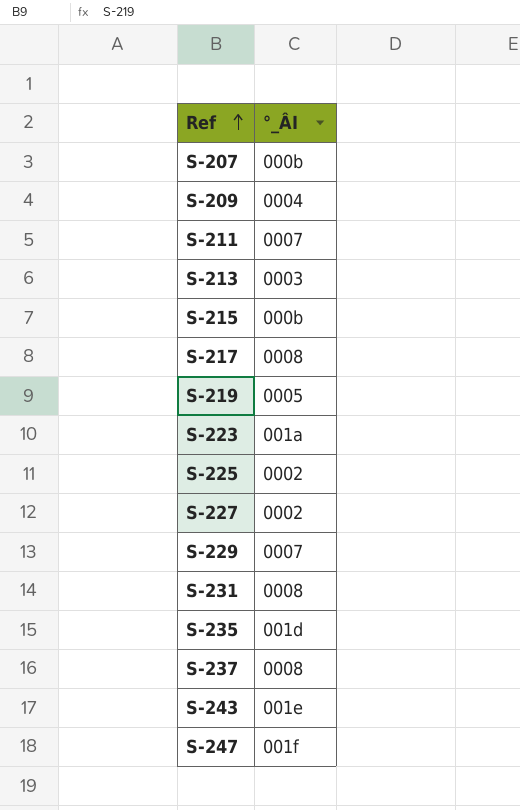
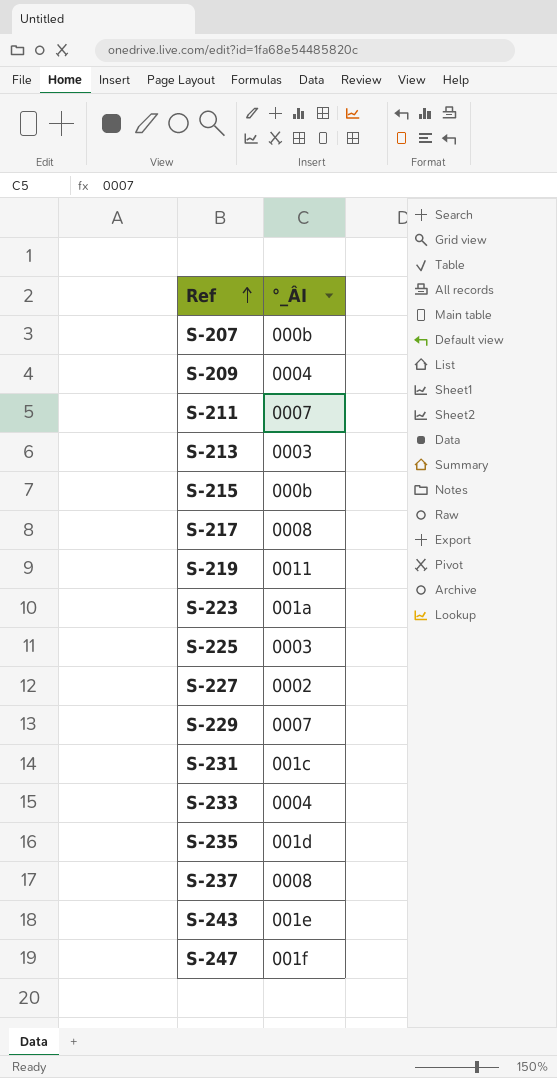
S-219 | °_ÂI: 0005 -> 0011
S-225 | °_ÂI: 0002 -> 0003
S-231 | °_ÂI: 0008 -> 001c
row S-233: none -> 0004

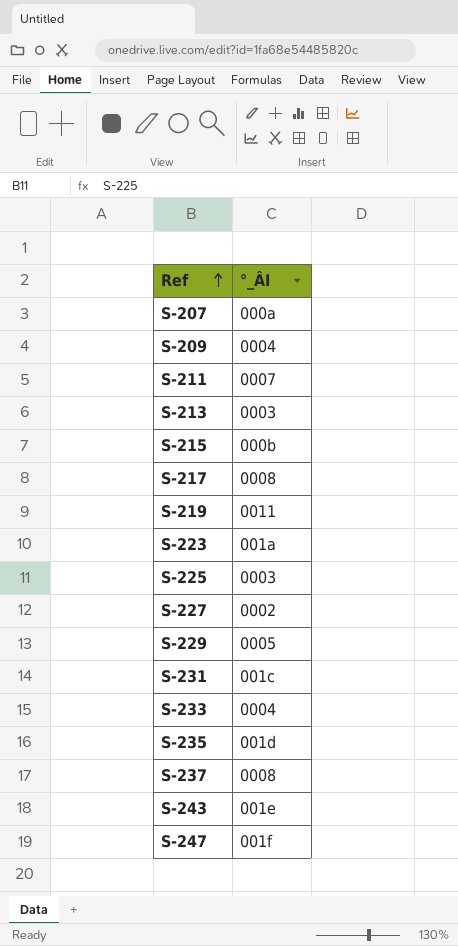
S-207 | °_ÂI: 000b -> 000a
S-229 | °_ÂI: 0007 -> 0005

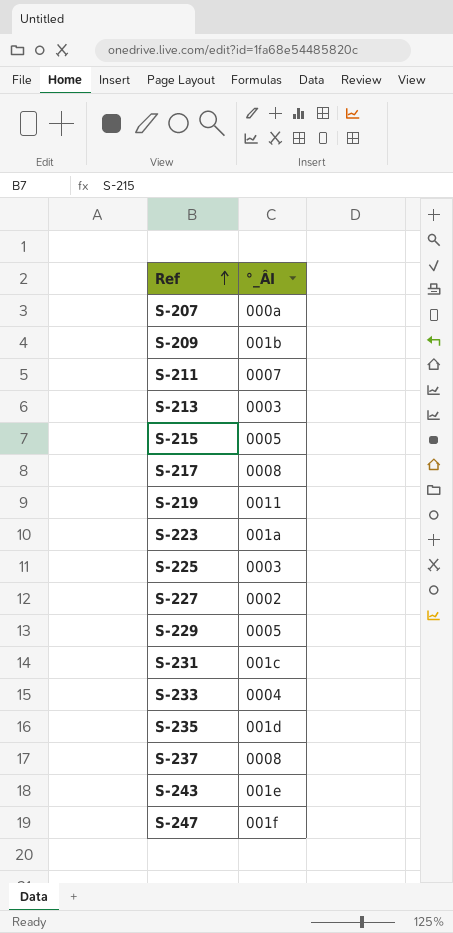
S-209 | °_ÂI: 0004 -> 001b
S-215 | °_ÂI: 000b -> 0005

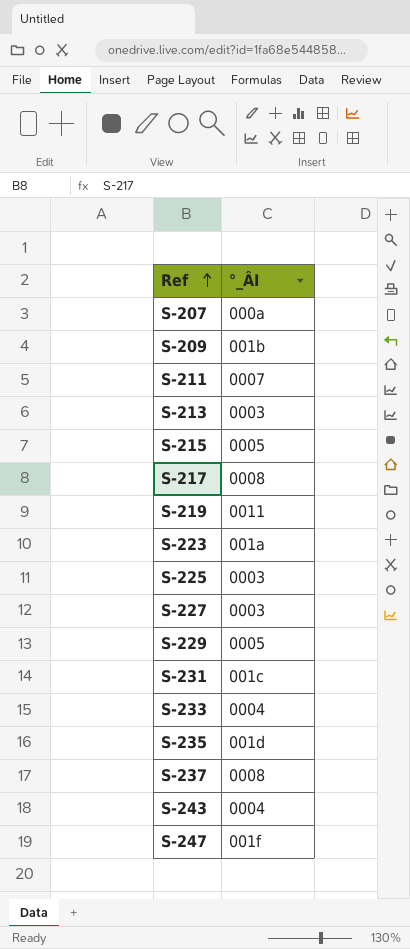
S-227 | °_ÂI: 0002 -> 0003
S-243 | °_ÂI: 001e -> 0004

